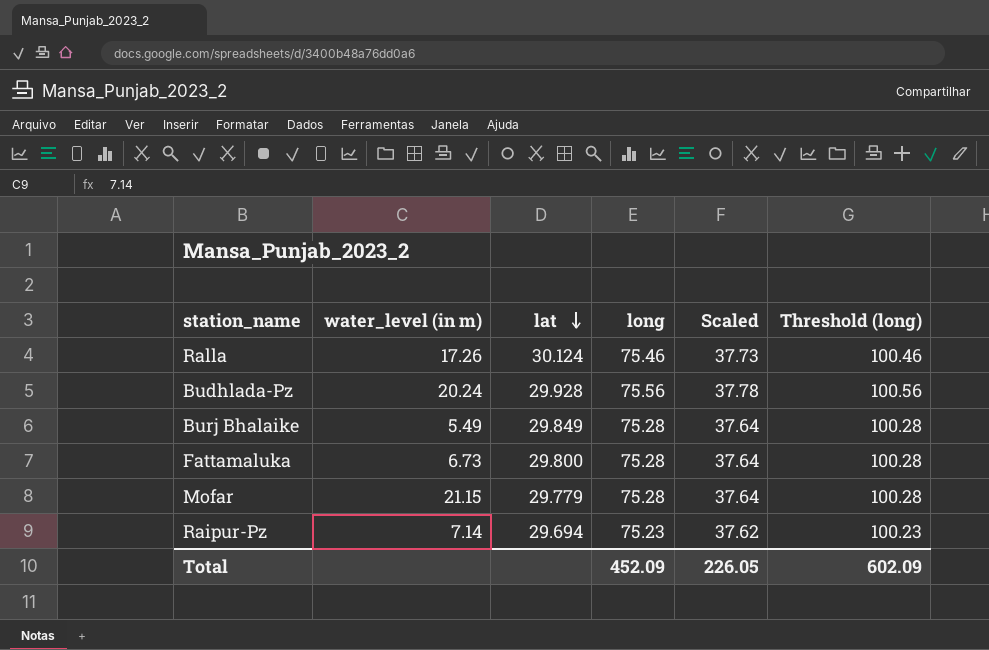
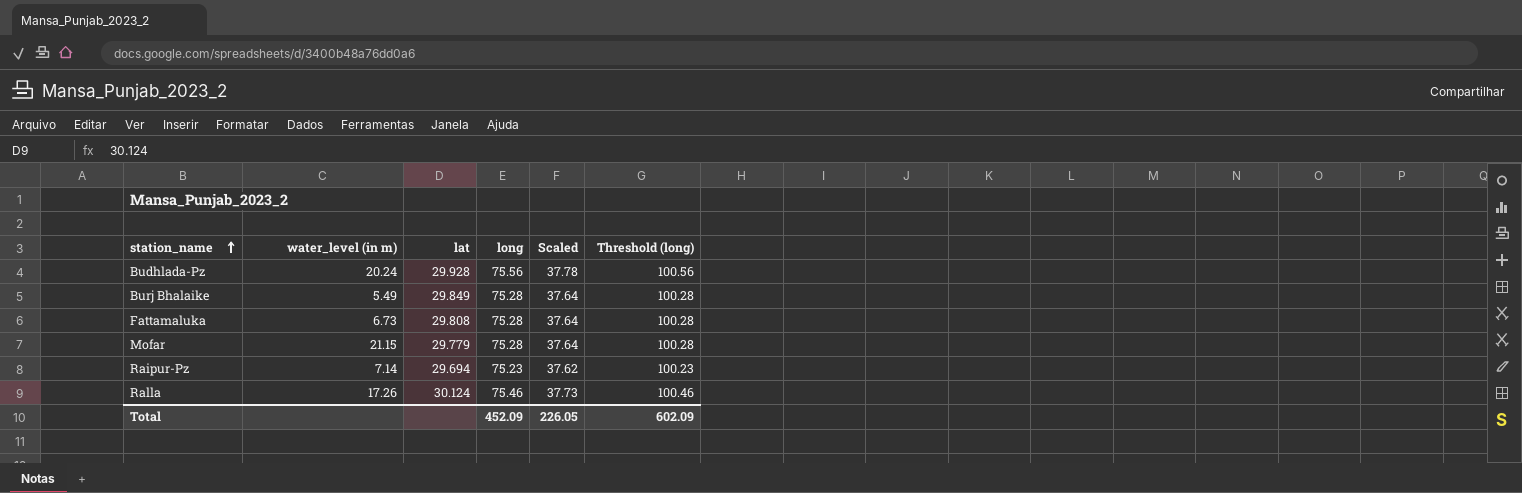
row order: lat descending -> station_name ascending
Fattamaluka | lat: 29.800 -> 29.808

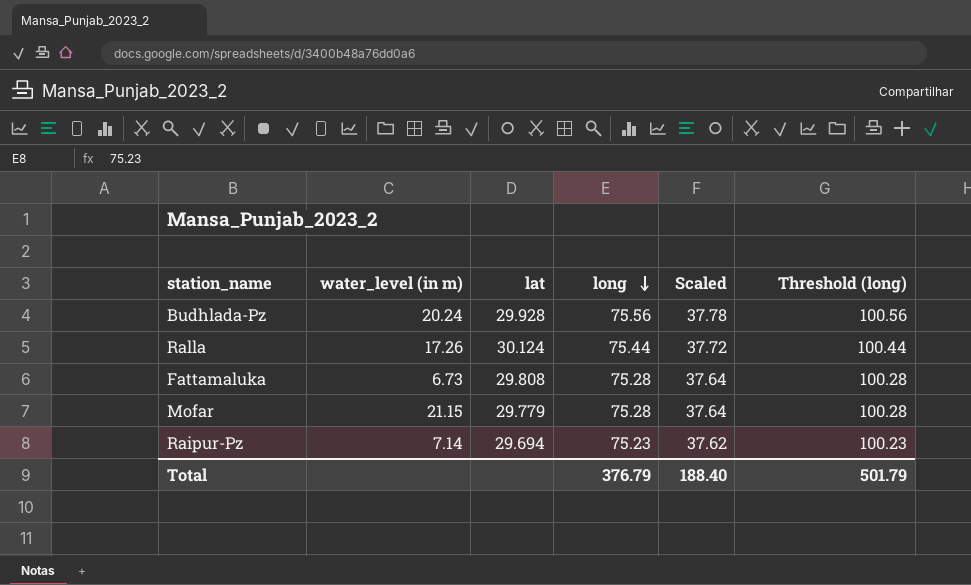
row order: station_name ascending -> long descending
row Burj Bhalaike: 5.49 | 29.849 | 75.28 | 37.64 | 100.28 -> none
Ralla | long: 75.46 -> 75.44
Ralla | Scaled: 37.73 -> 37.72
Ralla | Threshold (long): 100.46 -> 100.44
Total | long: 452.09 -> 376.79
Total | Scaled: 226.05 -> 188.40
Total | Threshold (long): 602.09 -> 501.79

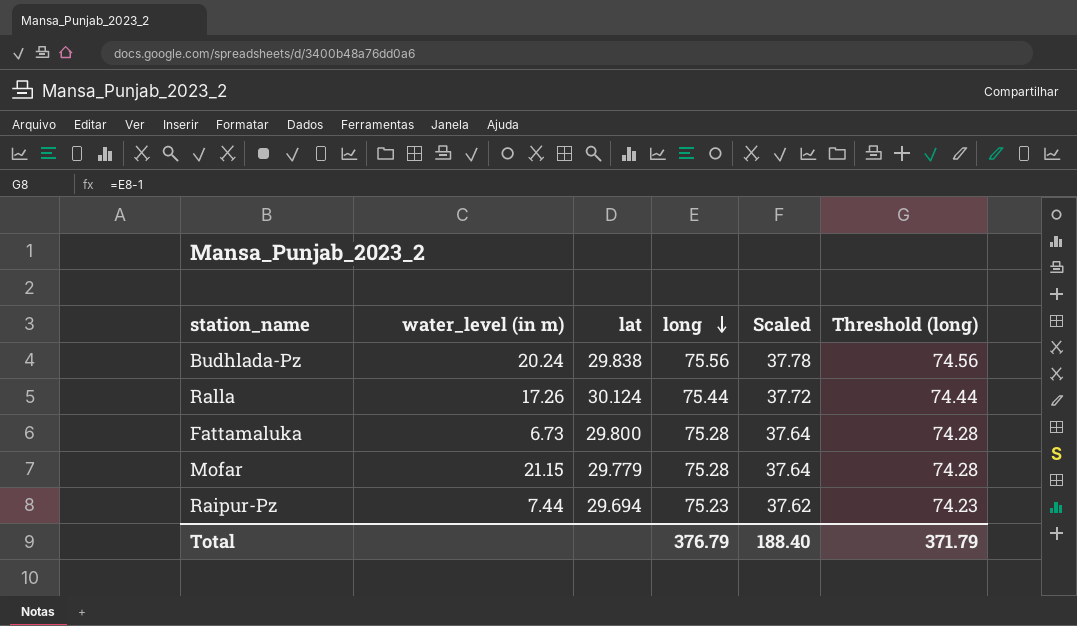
column Threshold (long) | formula: [long] + 25 -> [long] - 1
Budhlada-Pz | lat: 29.928 -> 29.838
Fattamaluka | lat: 29.808 -> 29.800
Raipur-Pz | water_level (in m): 7.14 -> 7.44
Total | Threshold (long): 501.79 -> 371.79

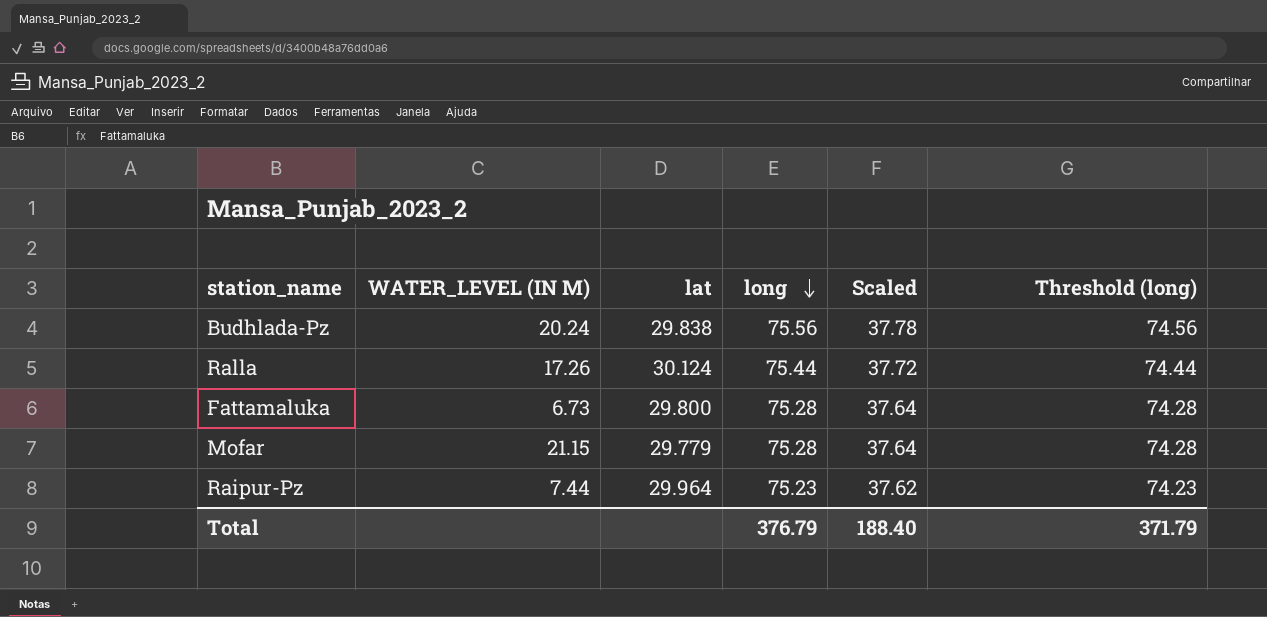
column name: water_level (in m) -> WATER_LEVEL (IN M)
Raipur-Pz | lat: 29.694 -> 29.964

